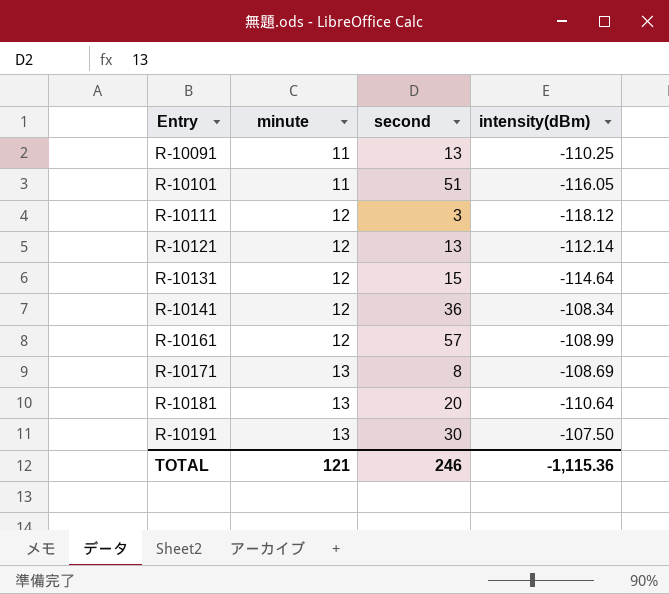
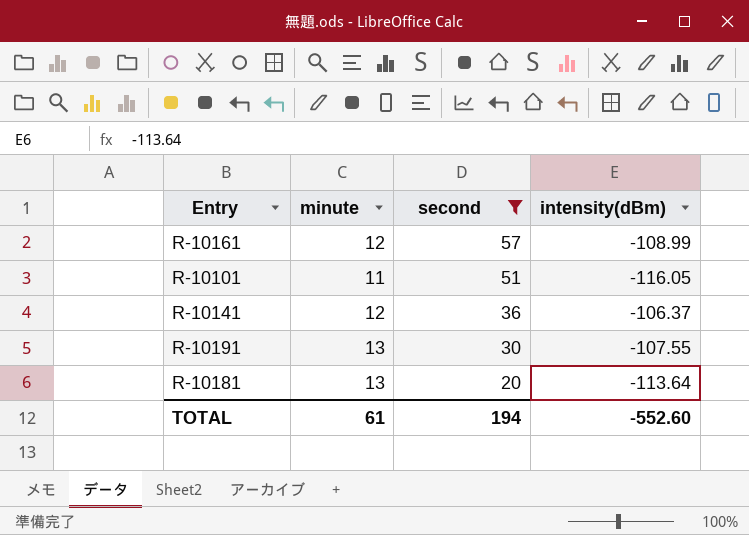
filter: none -> second >= 20
row order: Entry ascending -> second descending
R-10141 | intensity(dBm): -108.34 -> -106.37
R-10191 | intensity(dBm): -107.50 -> -107.55
R-10181 | intensity(dBm): -110.64 -> -113.64
TOTAL | minute: 121 -> 61
TOTAL | second: 246 -> 194
TOTAL | intensity(dBm): -1,115.36 -> -552.60

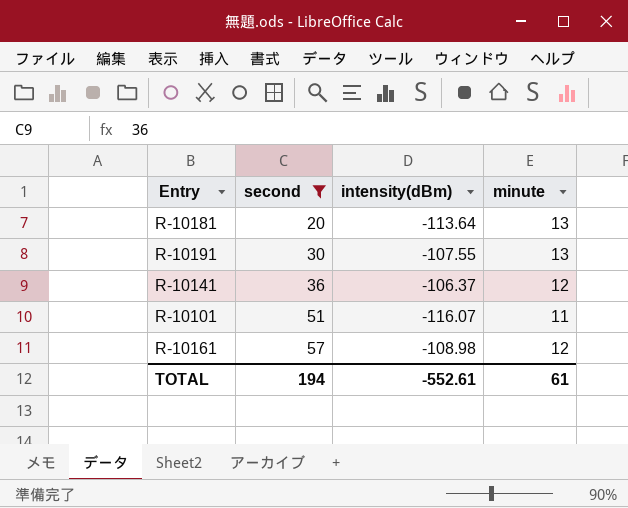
row order: second descending -> second ascending
column minute | position: 2 -> 4
R-10101 | intensity(dBm): -116.05 -> -116.07
R-10161 | intensity(dBm): -108.99 -> -108.98
TOTAL | intensity(dBm): -552.60 -> -552.61

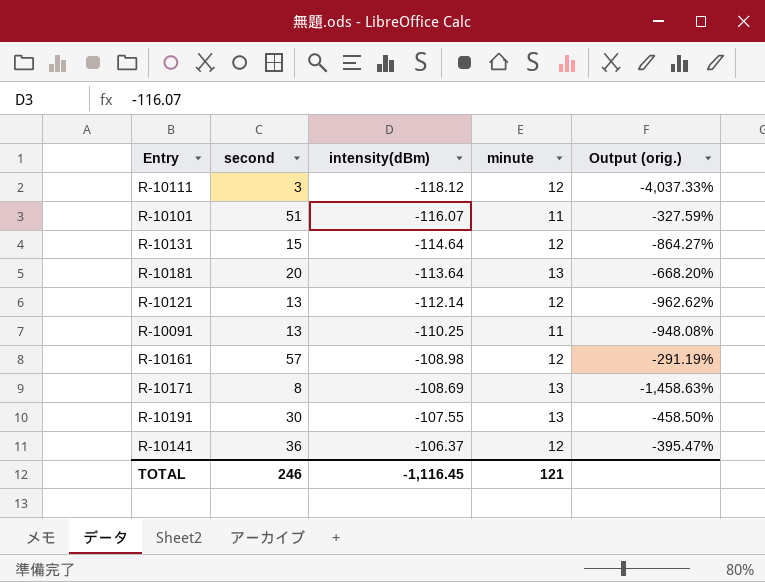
filter: second >= 20 -> none
row order: second ascending -> intensity(dBm) ascending
column Output (orig.) | formula: none -> ([intensity(dBm)] - [second]) / [second]
TOTAL | second: 194 -> 246
TOTAL | intensity(dBm): -552.61 -> -1,116.45
TOTAL | minute: 61 -> 121

